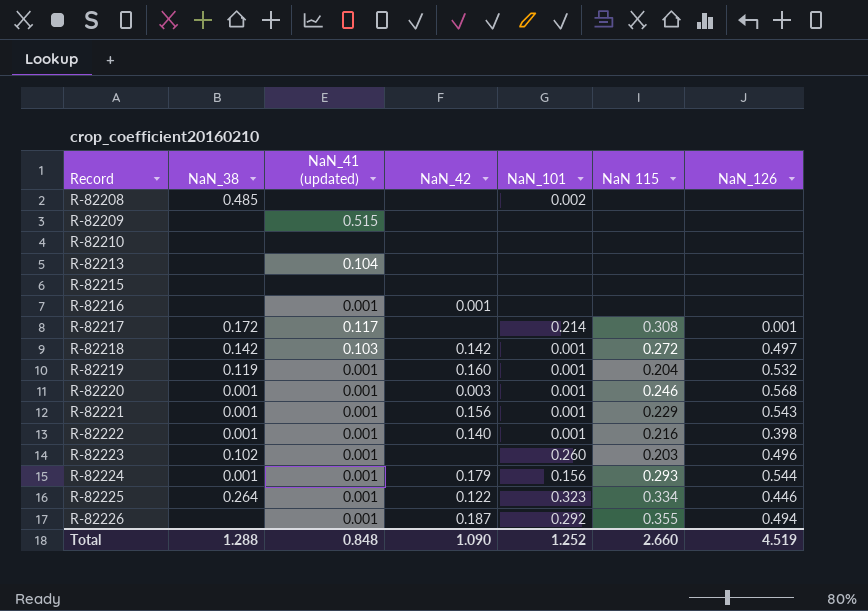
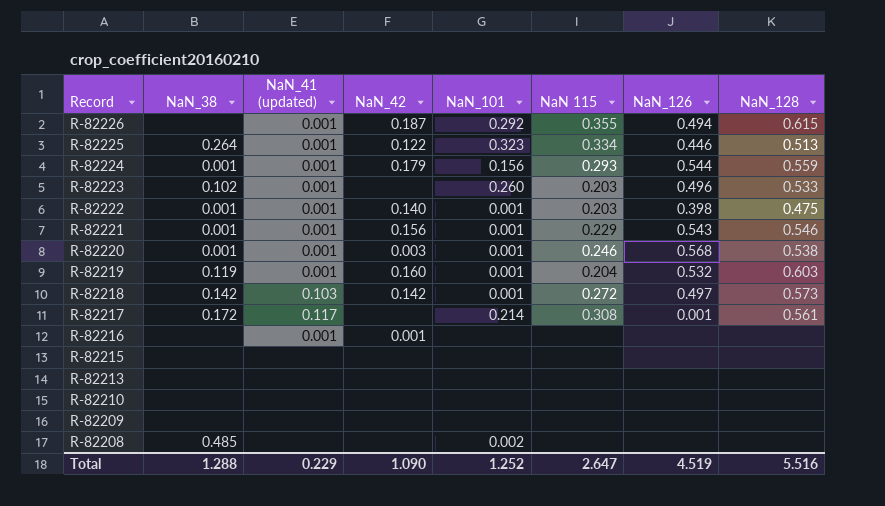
row order: Record ascending -> Record descending
column NaN_128 | position: none -> 8
R-82222 | NaN 115: 0.216 -> 0.203
R-82213 | NaN_41 (updated): 0.104 -> none
R-82209 | NaN_41 (updated): 0.515 -> none
Total | NaN_41 (updated): 0.848 -> 0.229
Total | NaN 115: 2.660 -> 2.647

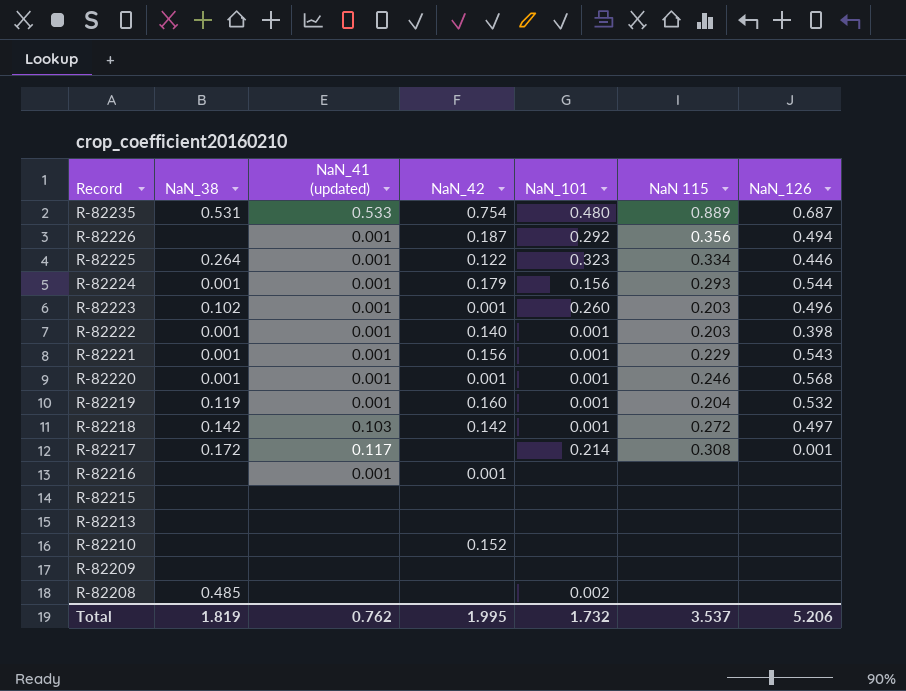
column NaN_128 | position: 8 -> none
row R-82235: none -> 0.531 | 0.533 | 0.754 | 0.480 | 0.889 | 0.687
R-82226 | NaN 115: 0.355 -> 0.356
R-82223 | NaN_42: none -> 0.001
R-82220 | NaN_42: 0.003 -> 0.001
R-82210 | NaN_42: none -> 0.152
Total | NaN_38: 1.288 -> 1.819
Total | NaN_41 (updated): 0.229 -> 0.762
Total | NaN_42: 1.090 -> 1.995
Total | NaN_101: 1.252 -> 1.732
Total | NaN 115: 2.647 -> 3.537
Total | NaN_126: 4.519 -> 5.206

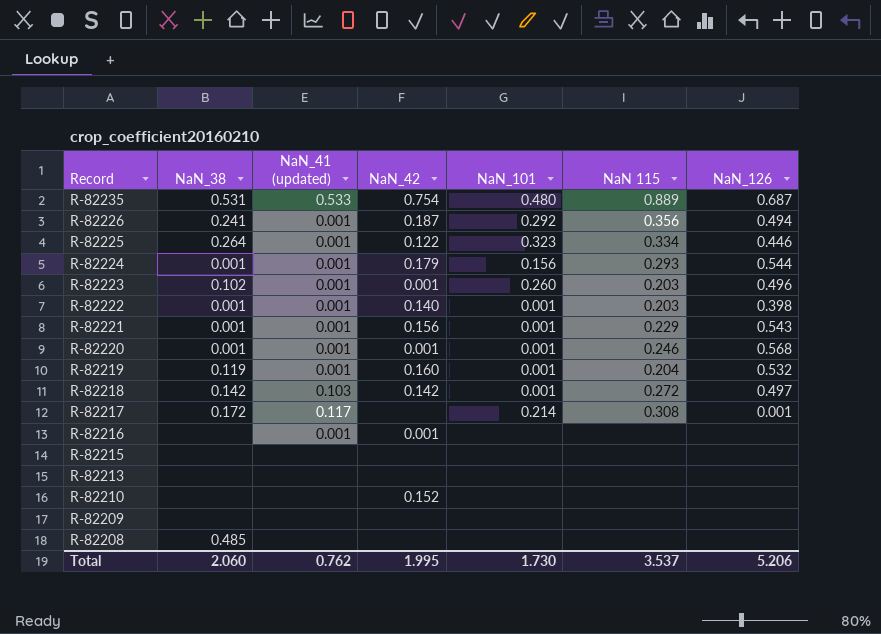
R-82226 | NaN_38: none -> 0.241
R-82208 | NaN_101: 0.002 -> none
Total | NaN_38: 1.819 -> 2.060
Total | NaN_101: 1.732 -> 1.730

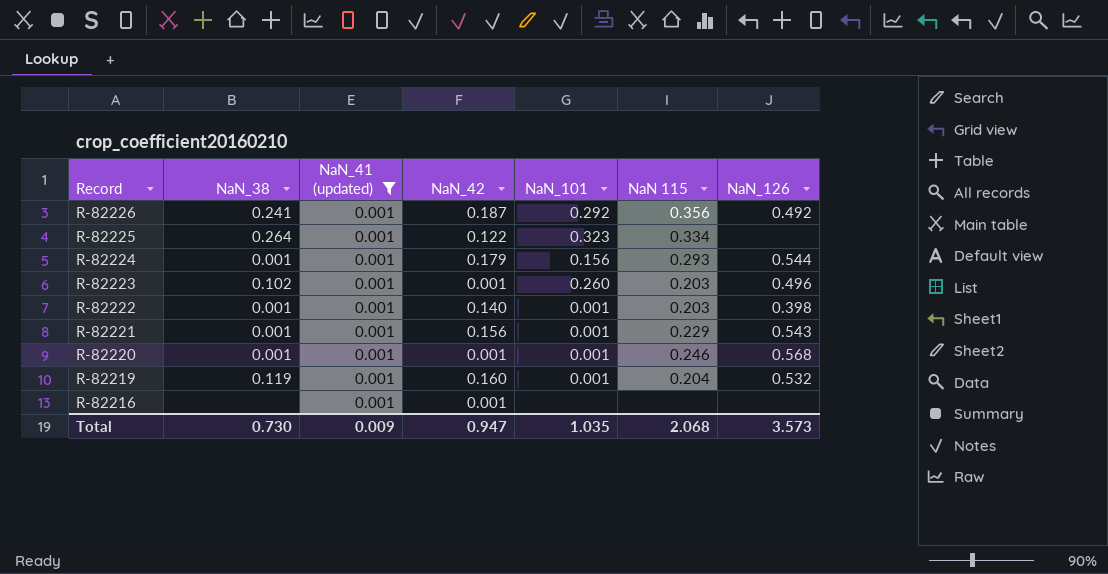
filter: none -> NaN_41 (updated) = 0.001
R-82226 | NaN_126: 0.494 -> 0.492
R-82225 | NaN_126: 0.446 -> none
Total | NaN_38: 2.060 -> 0.730
Total | NaN_41 (updated): 0.762 -> 0.009
Total | NaN_42: 1.995 -> 0.947
Total | NaN_101: 1.730 -> 1.035
Total | NaN 115: 3.537 -> 2.068
Total | NaN_126: 5.206 -> 3.573

